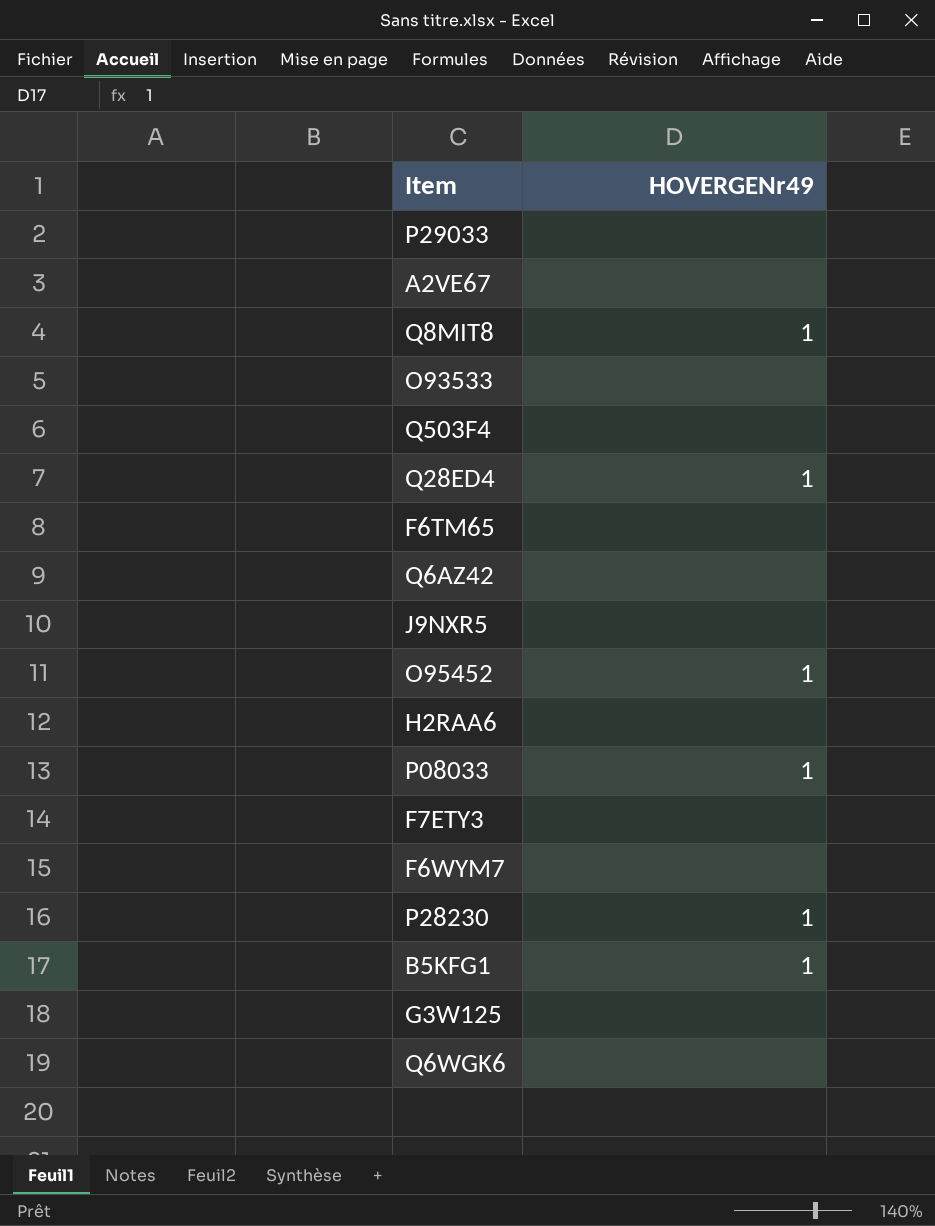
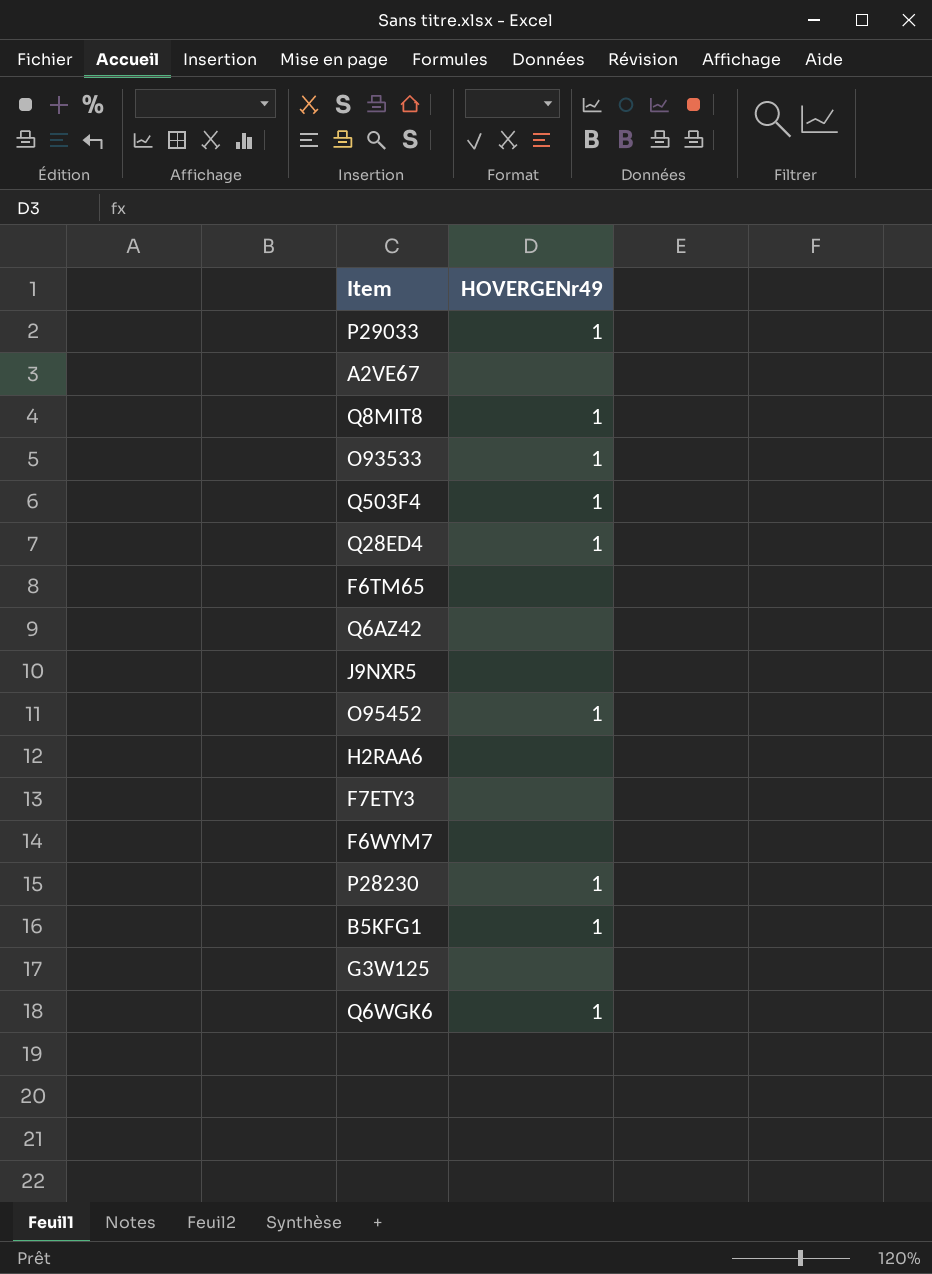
row P08033: 1 -> none
P29033 | HOVERGENr49: none -> 1
O93533 | HOVERGENr49: none -> 1
Q503F4 | HOVERGENr49: none -> 1
Q6WGK6 | HOVERGENr49: none -> 1

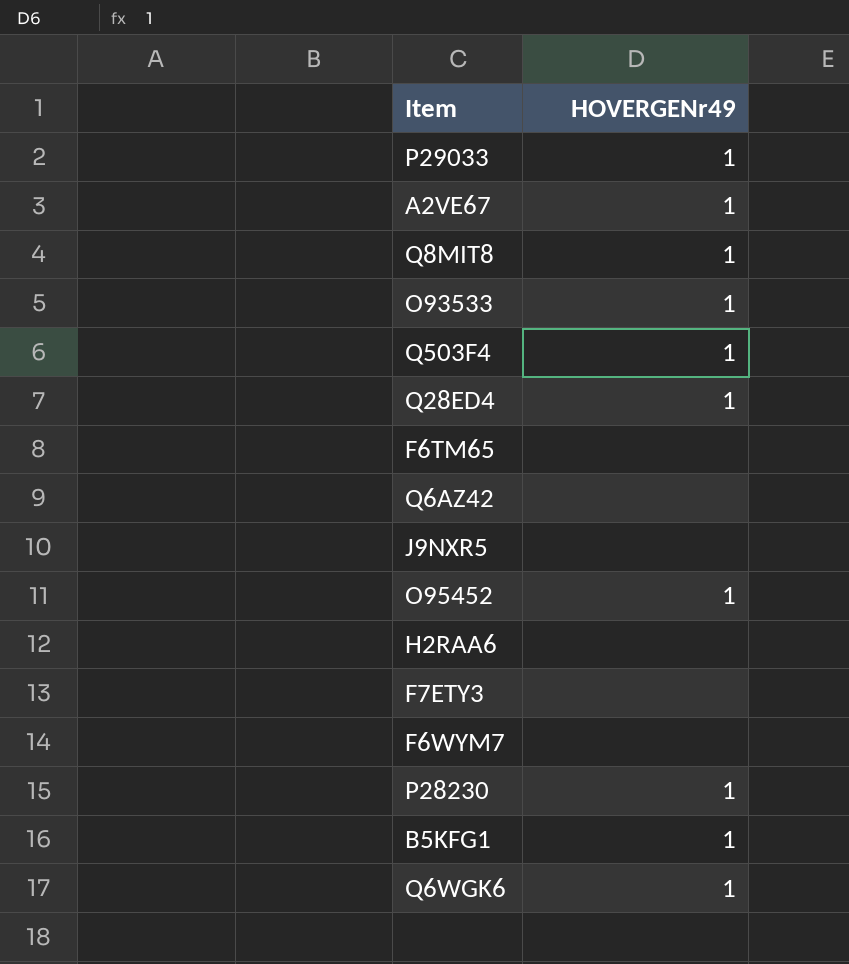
row G3W125: none -> none
A2VE67 | HOVERGENr49: none -> 1

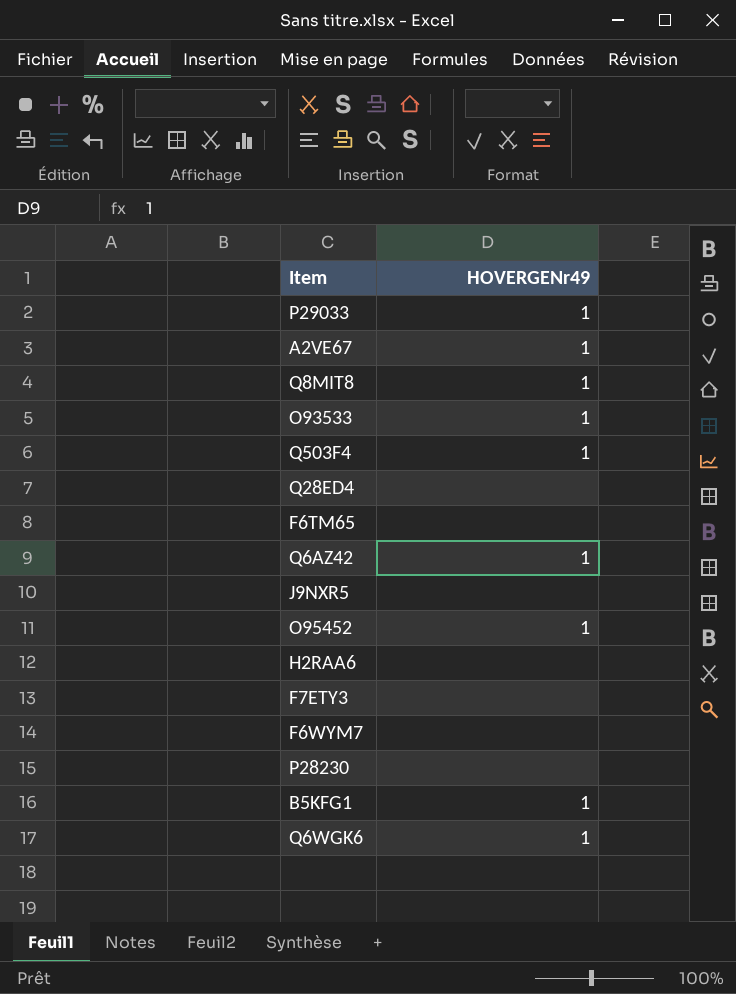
Q28ED4 | HOVERGENr49: 1 -> none
Q6AZ42 | HOVERGENr49: none -> 1
P28230 | HOVERGENr49: 1 -> none

